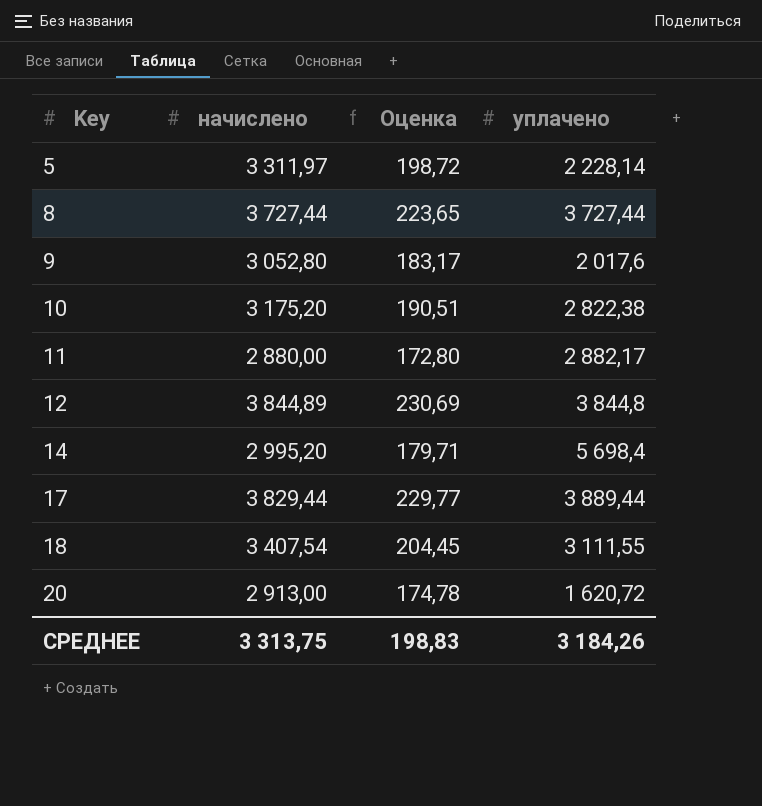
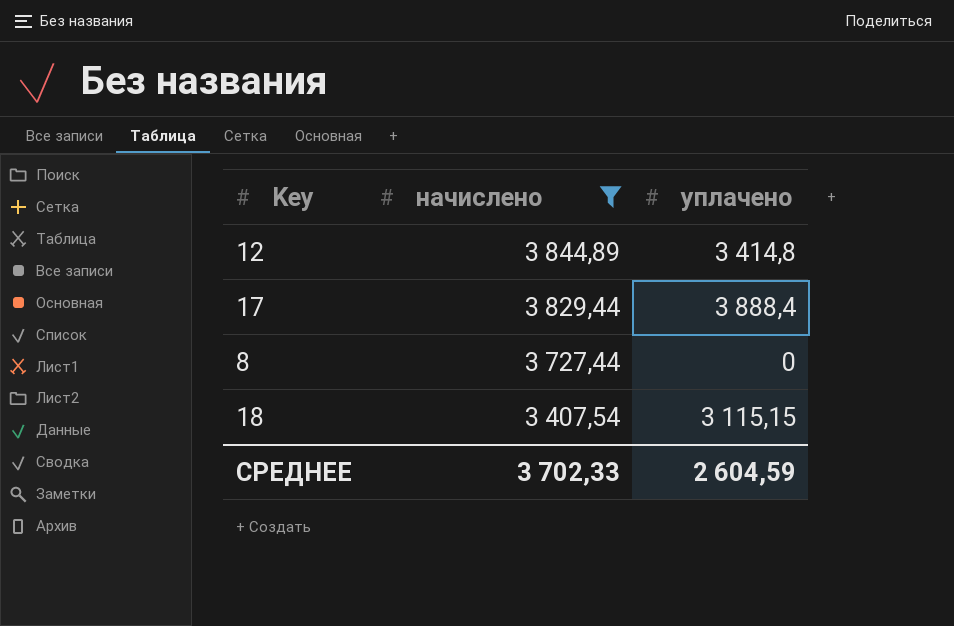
filter: none -> начислено >= 3 407,54
row order: Key ascending -> начислено descending
column Оценка | formula: [начислено] * 0,06 -> none
12 | уплачено: 3 844,8 -> 3 414,8
17 | уплачено: 3 889,44 -> 3 888,4
8 | уплачено: 3 727,44 -> 0
18 | уплачено: 3 111,55 -> 3 115,15
СРЕДНЕЕ | начислено: 3 313,75 -> 3 702,33
СРЕДНЕЕ | уплачено: 3 184,26 -> 2 604,59

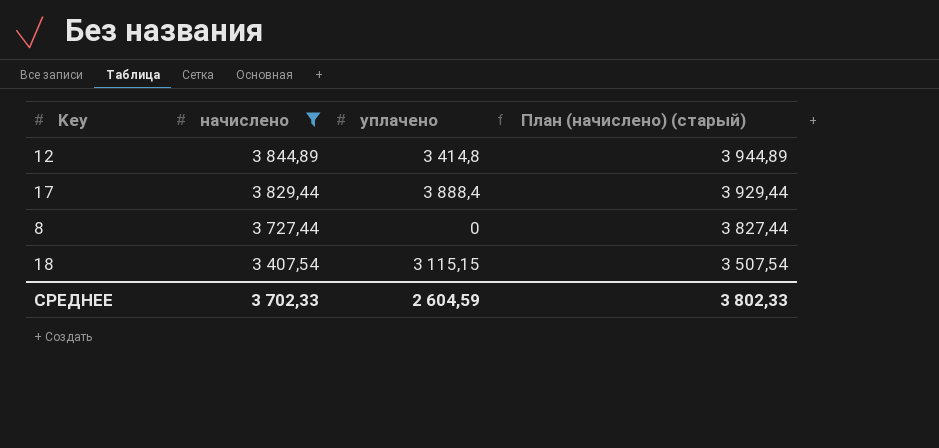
column План (начислено) (старый) | formula: none -> [начислено] + 100

